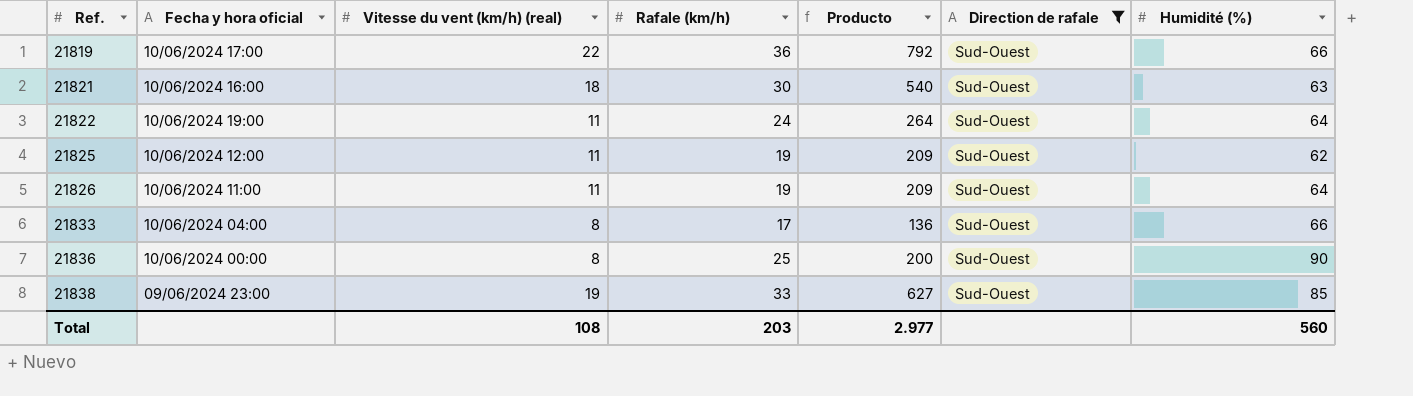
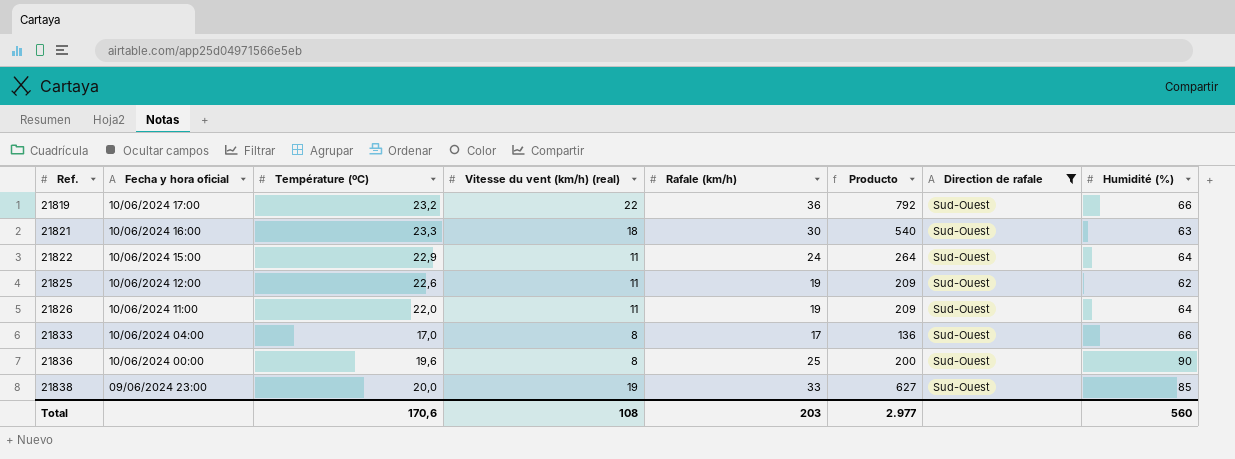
column Température (ºC) | position: none -> 3
21822 | Fecha y hora oficial: 10/06/2024 19:00 -> 10/06/2024 15:00

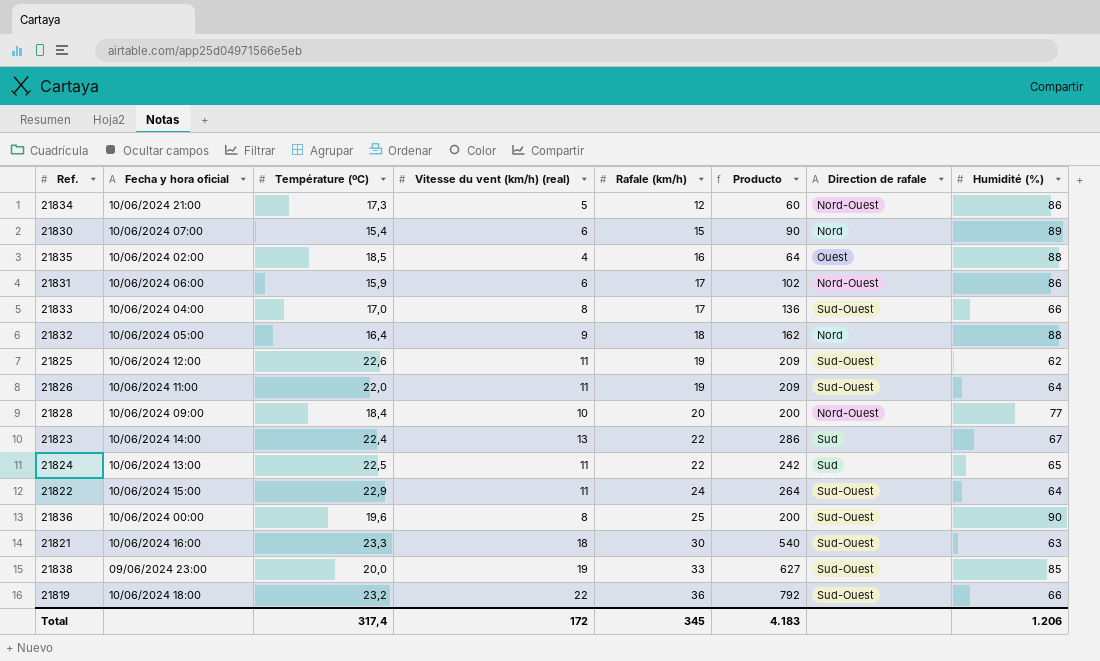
filter: Direction de rafale = Sud-Ouest -> none
row order: Ref. ascending -> Rafale (km/h) ascending
21819 | Fecha y hora oficial: 10/06/2024 17:00 -> 10/06/2024 18:00
Total | Température (ºC): 170,6 -> 317,4
Total | Vitesse du vent (km/h) (real): 108 -> 172
Total | Rafale (km/h): 203 -> 345
Total | Producto: 2.977 -> 4.183
Total | Humidité (%): 560 -> 1.206

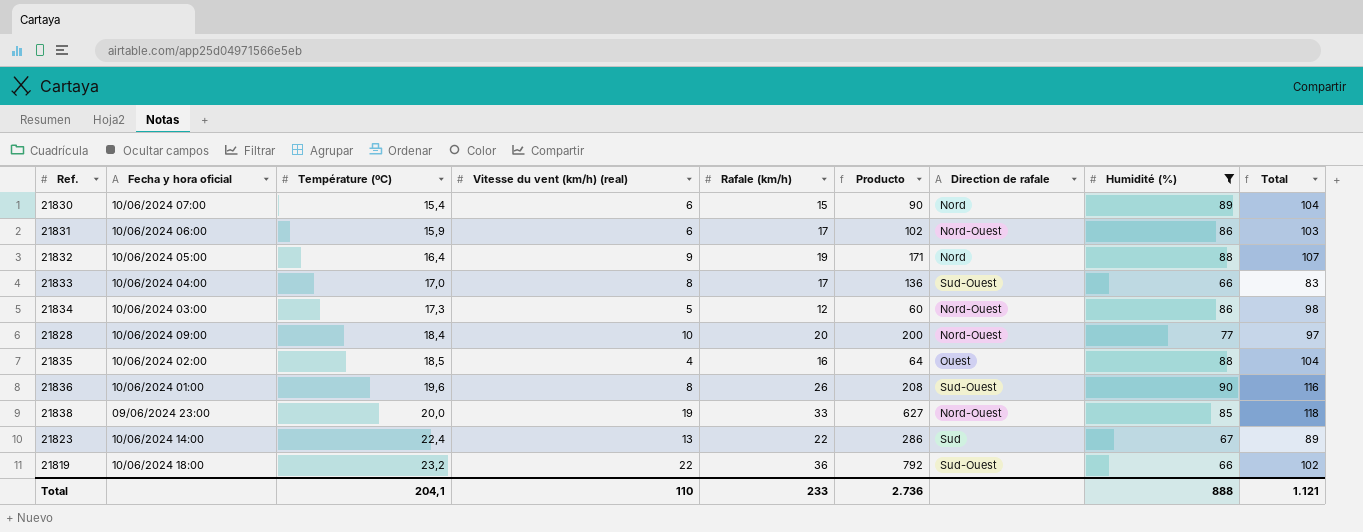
filter: none -> Humidité (%) >= 66
row order: Rafale (km/h) ascending -> Température (ºC) ascending
column Total | formula: none -> [Rafale (km/h)] + [Humidité (%)]
21832 | Rafale (km/h): 18 -> 19
21832 | Producto: 162 -> 171
21834 | Fecha y hora oficial: 10/06/2024 21:00 -> 10/06/2024 03:00
21836 | Fecha y hora oficial: 10/06/2024 00:00 -> 10/06/2024 01:00
21836 | Rafale (km/h): 25 -> 26
21836 | Producto: 200 -> 208
21838 | Direction de rafale: Sud-Ouest -> Nord-Ouest
Total | Température (ºC): 317,4 -> 204,1
Total | Vitesse du vent (km/h) (real): 172 -> 110
Total | Rafale (km/h): 345 -> 233
Total | Producto: 4.183 -> 2.736
Total | Humidité (%): 1.206 -> 888

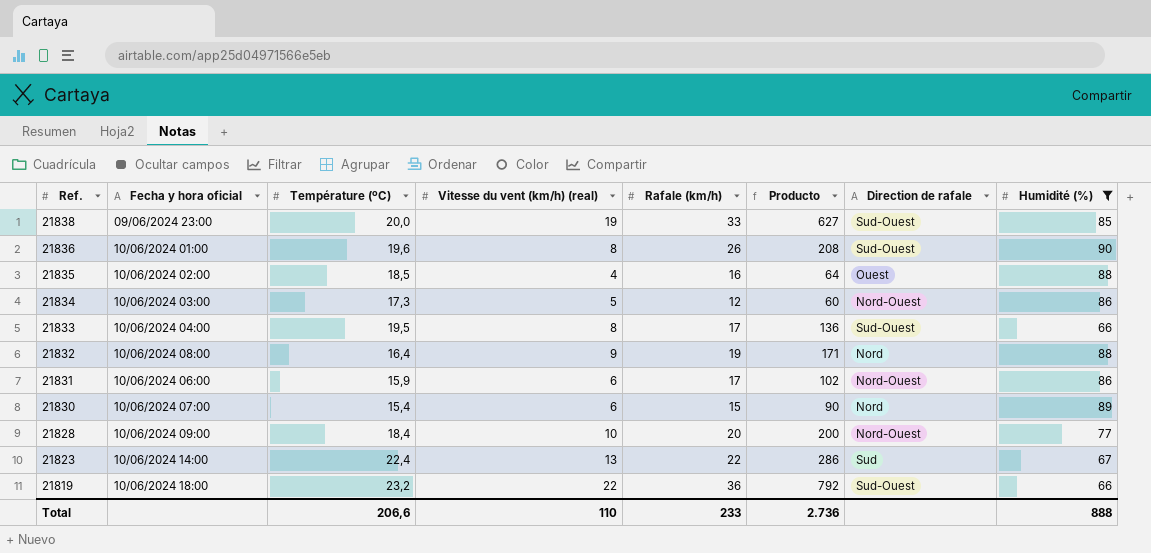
row order: Température (ºC) ascending -> Ref. descending
column Total | formula: [Rafale (km/h)] + [Humidité (%)] -> none
21838 | Direction de rafale: Nord-Ouest -> Sud-Ouest
21833 | Température (ºC): 17,0 -> 19,5
21832 | Fecha y hora oficial: 10/06/2024 05:00 -> 10/06/2024 08:00
Total | Température (ºC): 204,1 -> 206,6

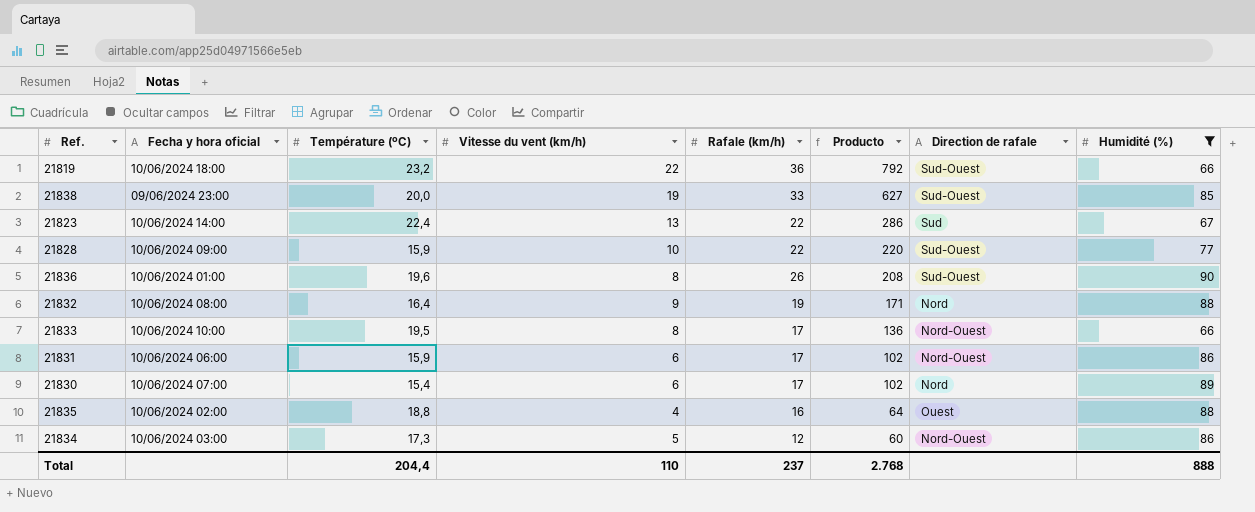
row order: Ref. descending -> Producto descending
column name: Vitesse du vent (km/h) (real) -> Vitesse du vent (km/h)
21828 | Température (ºC): 18,4 -> 15,9
21828 | Rafale (km/h): 20 -> 22
21828 | Producto: 200 -> 220
21828 | Direction de rafale: Nord-Ouest -> Sud-Ouest
21833 | Fecha y hora oficial: 10/06/2024 04:00 -> 10/06/2024 10:00
21833 | Direction de rafale: Sud-Ouest -> Nord-Ouest
21830 | Rafale (km/h): 15 -> 17
21830 | Producto: 90 -> 102
21835 | Température (ºC): 18,5 -> 18,8
Total | Température (ºC): 206,6 -> 204,4
Total | Rafale (km/h): 233 -> 237
Total | Producto: 2.736 -> 2.768

